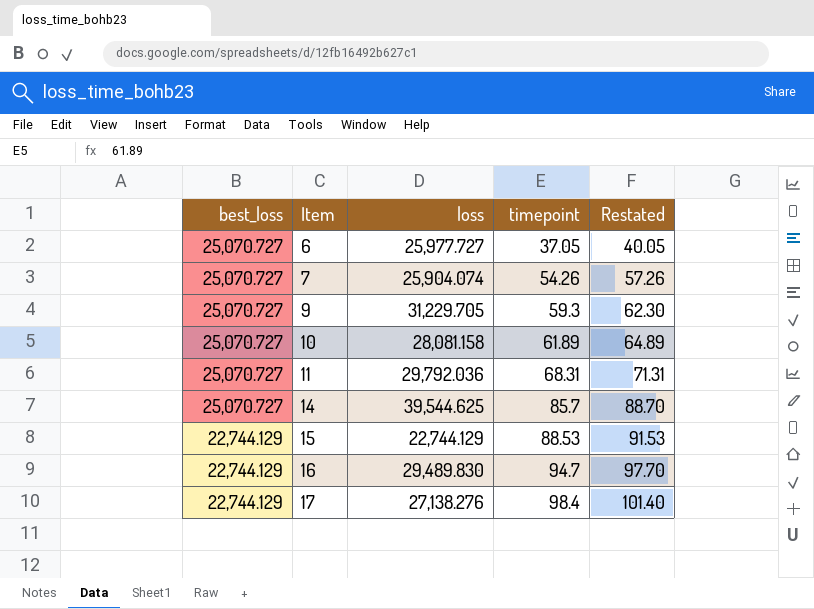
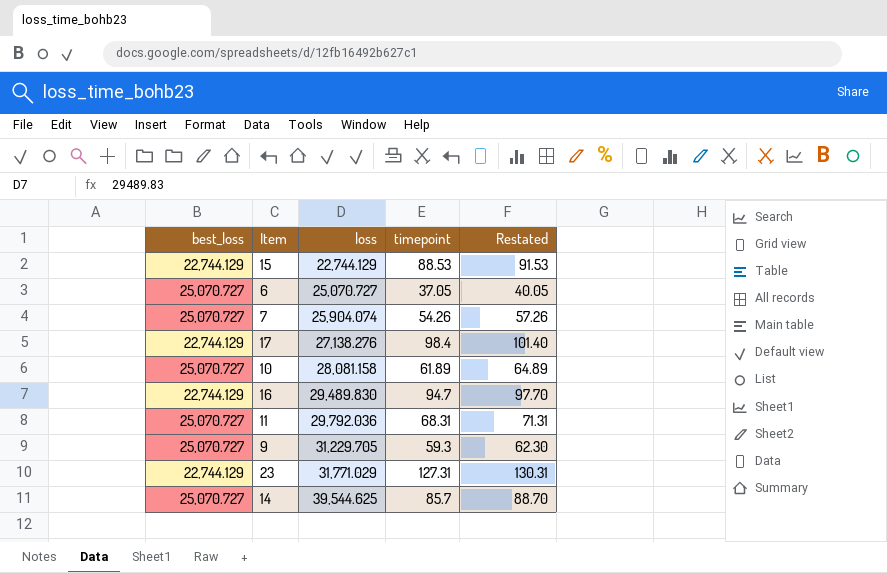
row order: best_loss descending -> loss ascending
6 | loss: 25,977.727 -> 25,070.727
row 23: none -> 22,744.129 | 31,771.029 | 127.31 | 130.31

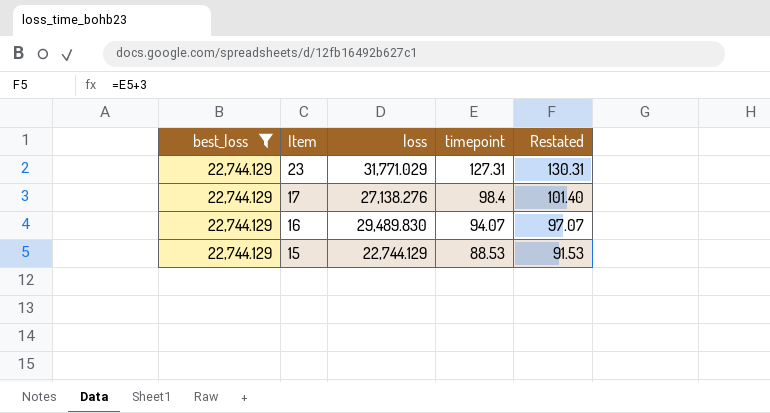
filter: none -> best_loss = 22,744.129
row order: loss ascending -> Item descending
16 | timepoint: 94.7 -> 94.07
16 | Restated: 97.70 -> 97.07

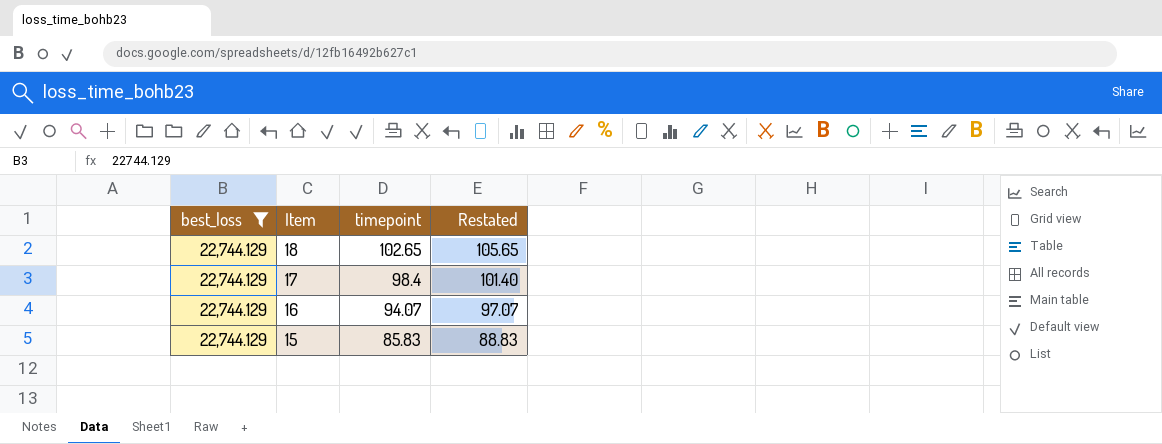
column loss | position: 3 -> none
row 23: 22,744.129 | 31,771.029 | 127.31 | 130.31 -> none
row 18: none -> 22,744.129 | 102.65 | 105.65
15 | timepoint: 88.53 -> 85.83
15 | Restated: 91.53 -> 88.83

